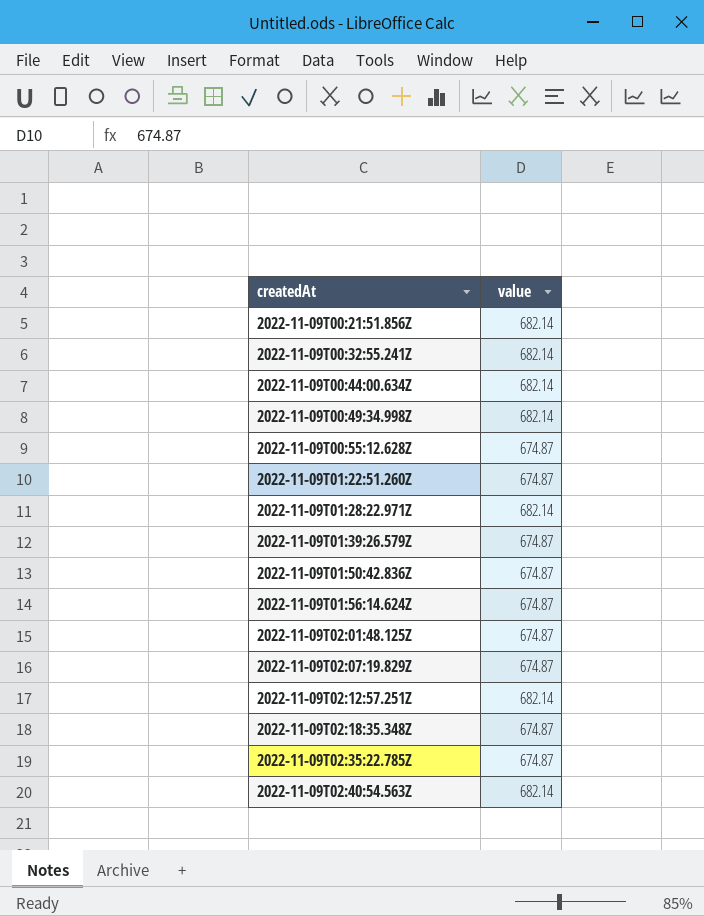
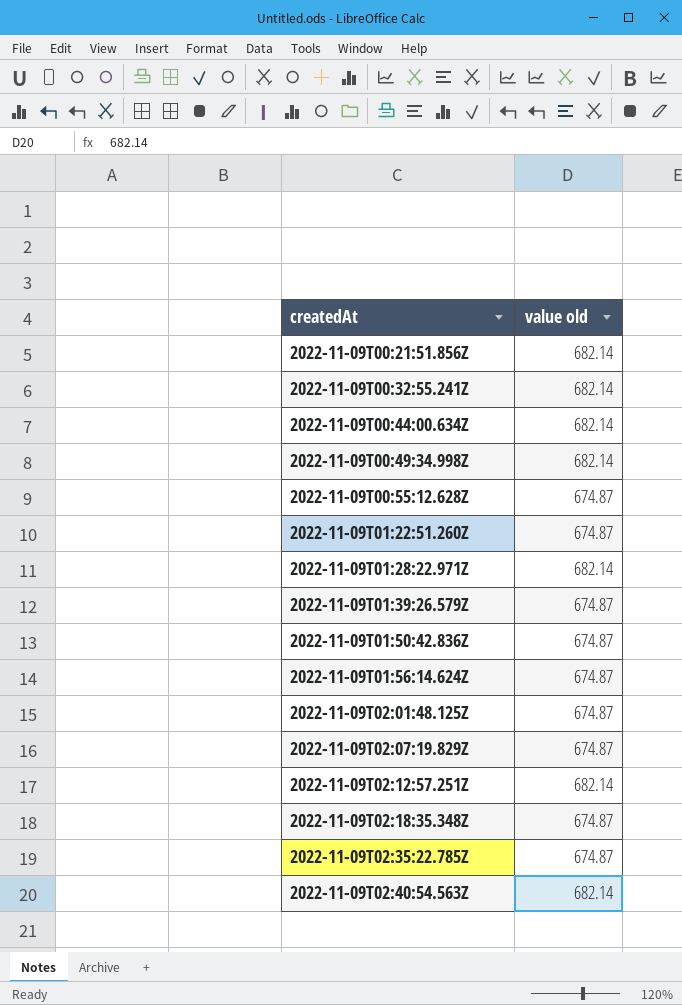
column name: value -> value old

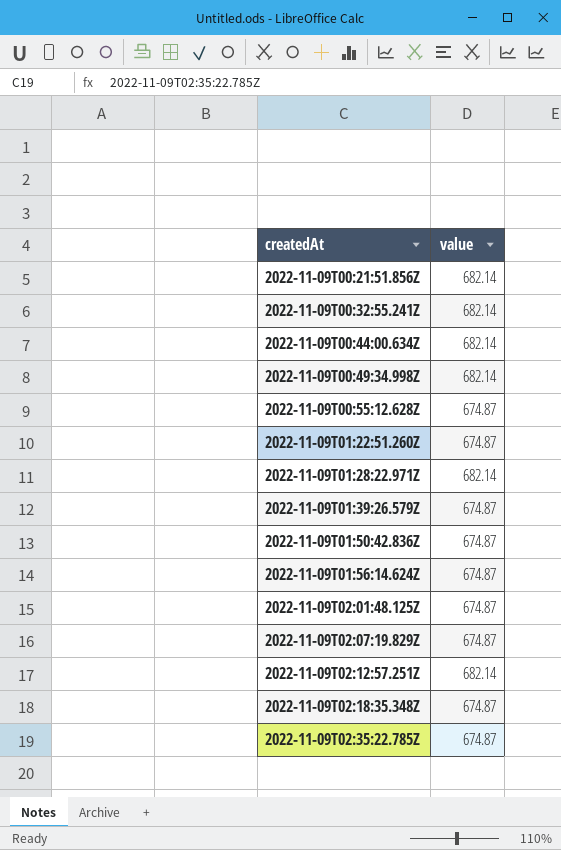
column name: value old -> value
row 2022-11-09T02:40:54.563Z: 682.14 -> none

